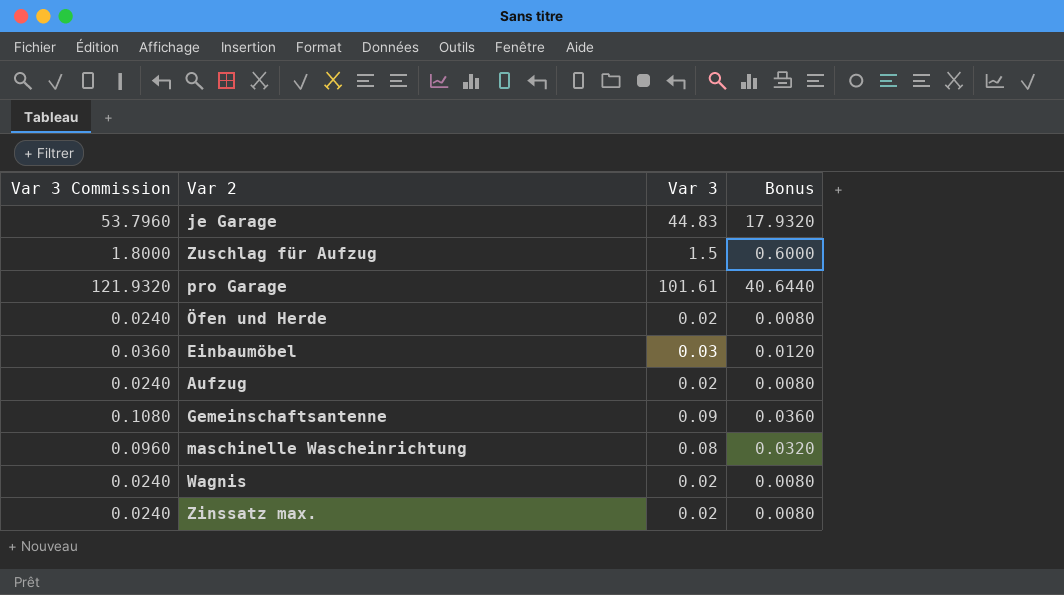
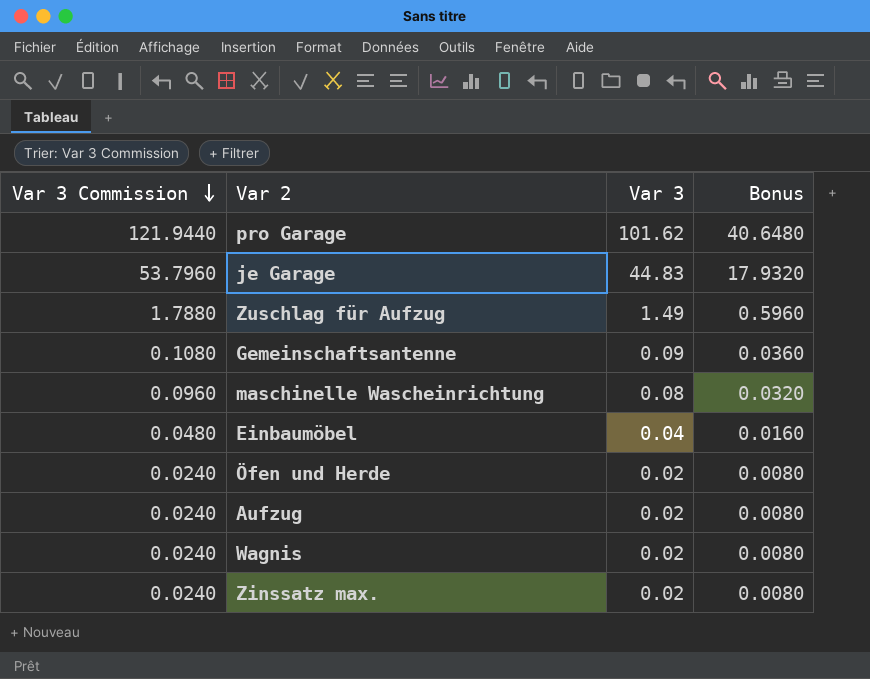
row order: none -> Var 3 Commission descending
pro Garage | Var 3 Commission: 121.9320 -> 121.9440
pro Garage | Var 3: 101.61 -> 101.62
pro Garage | Bonus: 40.6440 -> 40.6480
Zuschlag für Aufzug | Var 3 Commission: 1.8000 -> 1.7880
Zuschlag für Aufzug | Var 3: 1.5 -> 1.49
Zuschlag für Aufzug | Bonus: 0.6000 -> 0.5960
Einbaumöbel | Var 3 Commission: 0.0360 -> 0.0480
Einbaumöbel | Var 3: 0.03 -> 0.04
Einbaumöbel | Bonus: 0.0120 -> 0.0160

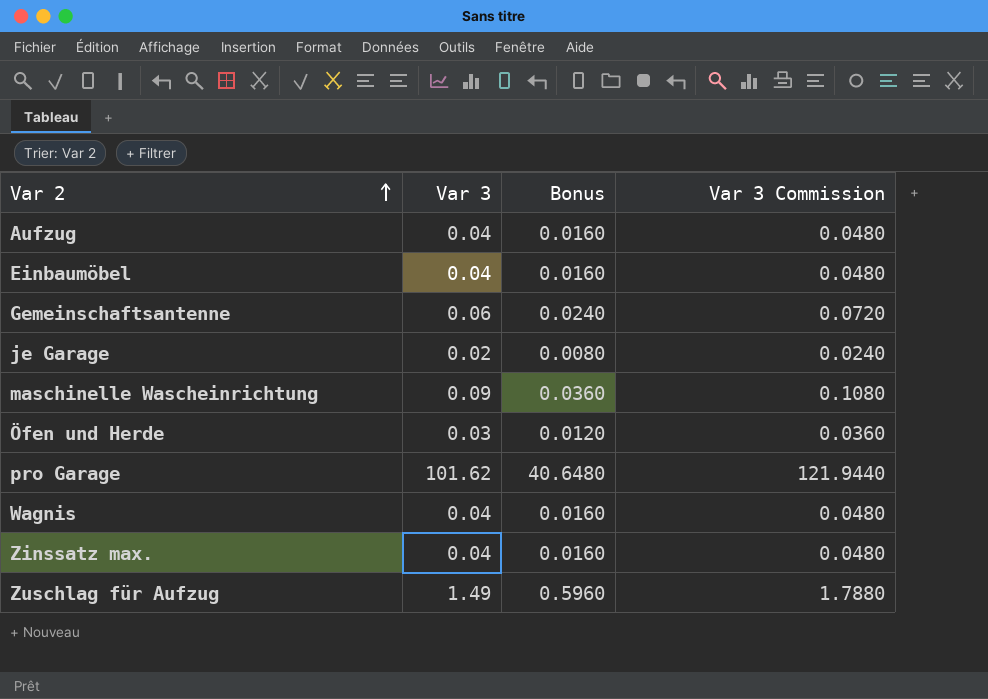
row order: Var 3 Commission descending -> Var 2 ascending
column Var 3 Commission | position: 1 -> 4
Aufzug | Var 3: 0.02 -> 0.04
Aufzug | Bonus: 0.0080 -> 0.0160
Aufzug | Var 3 Commission: 0.0240 -> 0.0480
Gemeinschaftsantenne | Var 3: 0.09 -> 0.06
Gemeinschaftsantenne | Bonus: 0.0360 -> 0.0240
Gemeinschaftsantenne | Var 3 Commission: 0.1080 -> 0.0720
je Garage | Var 3: 44.83 -> 0.02
je Garage | Bonus: 17.9320 -> 0.0080
je Garage | Var 3 Commission: 53.7960 -> 0.0240
maschinelle Wascheinrichtung | Var 3: 0.08 -> 0.09
maschinelle Wascheinrichtung | Bonus: 0.0320 -> 0.0360
maschinelle Wascheinrichtung | Var 3 Commission: 0.0960 -> 0.1080
Öfen und Herde | Var 3: 0.02 -> 0.03
Öfen und Herde | Bonus: 0.0080 -> 0.0120
Öfen und Herde | Var 3 Commission: 0.0240 -> 0.0360
Wagnis | Var 3: 0.02 -> 0.04
Wagnis | Bonus: 0.0080 -> 0.0160
Wagnis | Var 3 Commission: 0.0240 -> 0.0480
Zinssatz max. | Var 3: 0.02 -> 0.04
Zinssatz max. | Bonus: 0.0080 -> 0.0160
Zinssatz max. | Var 3 Commission: 0.0240 -> 0.0480

